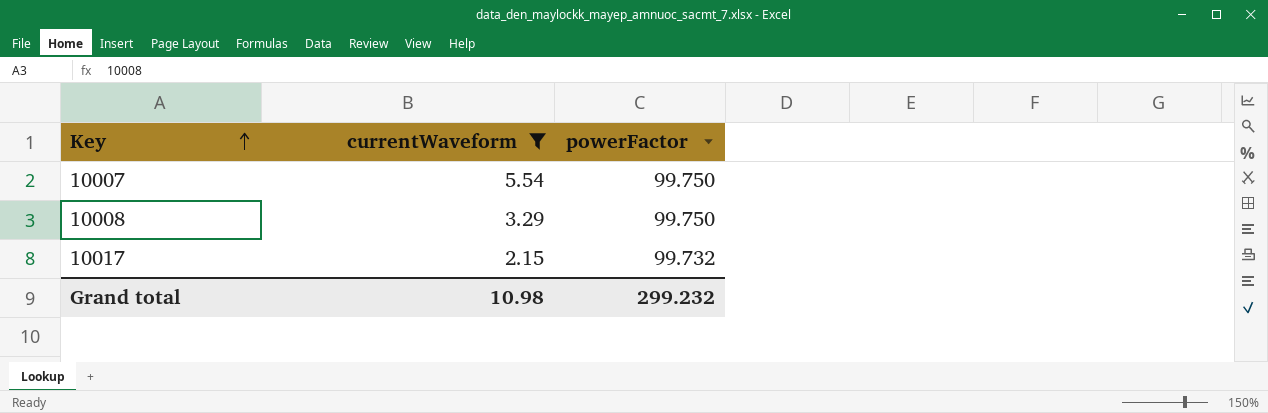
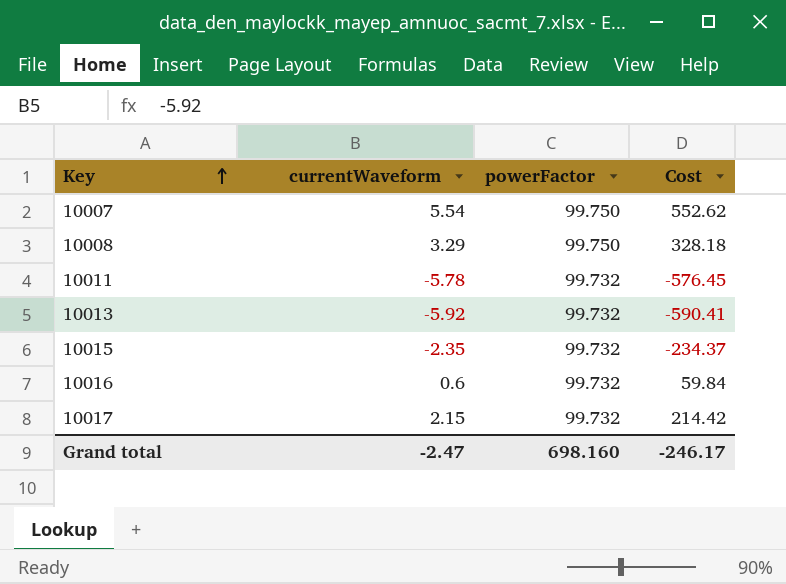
filter: currentWaveform >= 2.15 -> none
column Cost | formula: none -> [currentWaveform] * [powerFactor]
Grand total | currentWaveform: 10.98 -> -2.47
Grand total | powerFactor: 299.232 -> 698.160

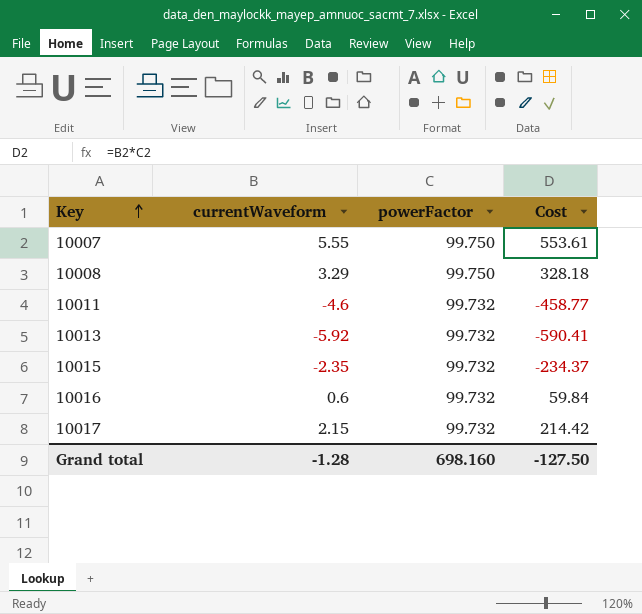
10007 | currentWaveform: 5.54 -> 5.55
10007 | Cost: 552.62 -> 553.61
10011 | currentWaveform: -5.78 -> -4.6
10011 | Cost: -576.45 -> -458.77
Grand total | currentWaveform: -2.47 -> -1.28
Grand total | Cost: -246.17 -> -127.50

